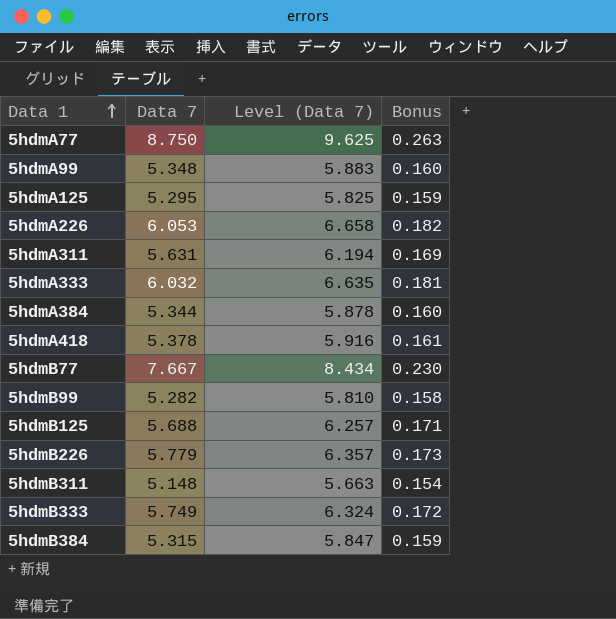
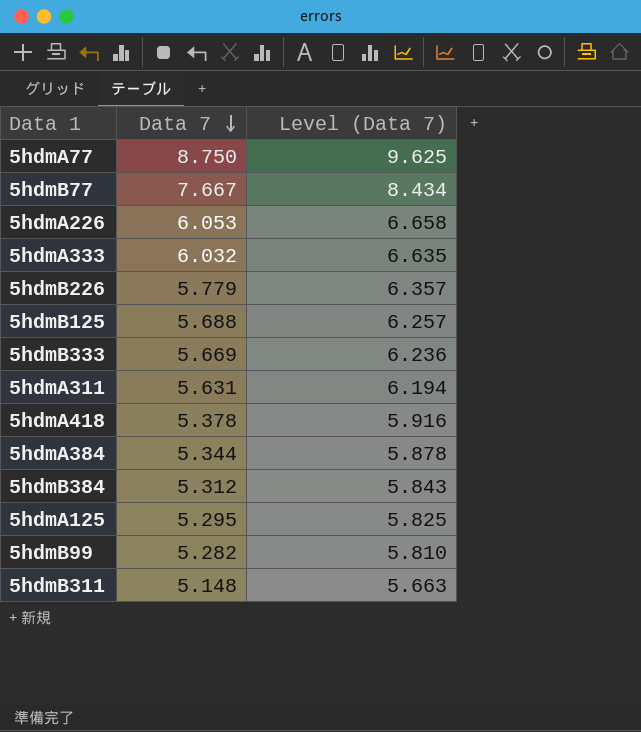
row order: Data 1 ascending -> Data 7 descending
column Bonus | formula: [Data 7] * 0.03 -> none
row 5hdmA99: 5.348 | 5.883 | 0.160 -> none
5hdmB333 | Data 7: 5.749 -> 5.669
5hdmB333 | Level (Data 7): 6.324 -> 6.236
5hdmB384 | Data 7: 5.315 -> 5.312
5hdmB384 | Level (Data 7): 5.847 -> 5.843

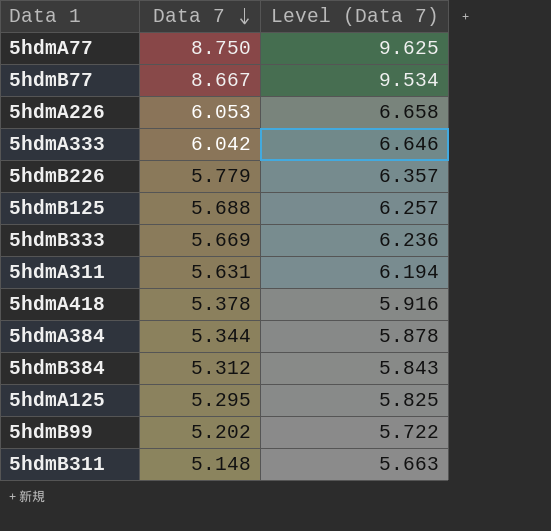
5hdmB77 | Data 7: 7.667 -> 8.667
5hdmB77 | Level (Data 7): 8.434 -> 9.534
5hdmA333 | Data 7: 6.032 -> 6.042
5hdmA333 | Level (Data 7): 6.635 -> 6.646
5hdmB99 | Data 7: 5.282 -> 5.202
5hdmB99 | Level (Data 7): 5.810 -> 5.722

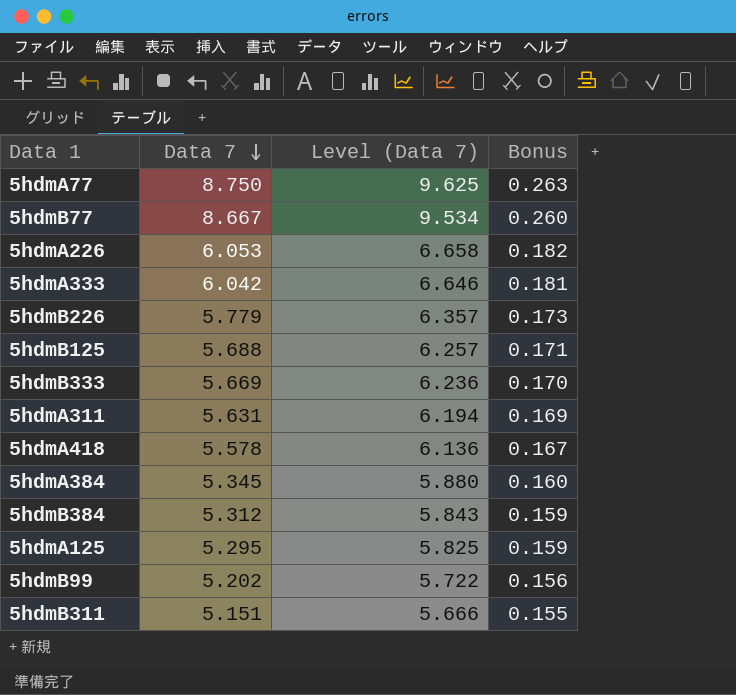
column Bonus | formula: none -> [Data 7] * 0.03
5hdmA418 | Data 7: 5.378 -> 5.578
5hdmA418 | Level (Data 7): 5.916 -> 6.136
5hdmA384 | Data 7: 5.344 -> 5.345
5hdmA384 | Level (Data 7): 5.878 -> 5.880
5hdmB311 | Data 7: 5.148 -> 5.151
5hdmB311 | Level (Data 7): 5.663 -> 5.666

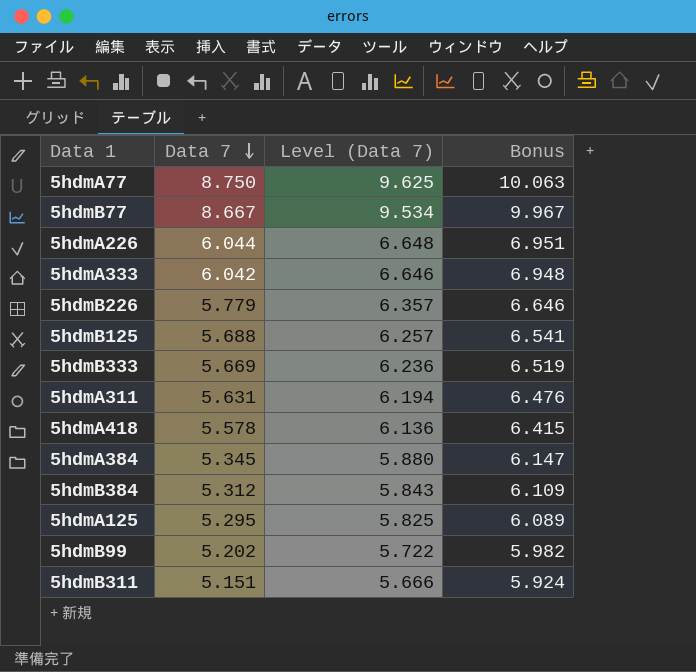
column Bonus | formula: [Data 7] * 0.03 -> [Data 7] * 1.15
5hdmA226 | Data 7: 6.053 -> 6.044
5hdmA226 | Level (Data 7): 6.658 -> 6.648

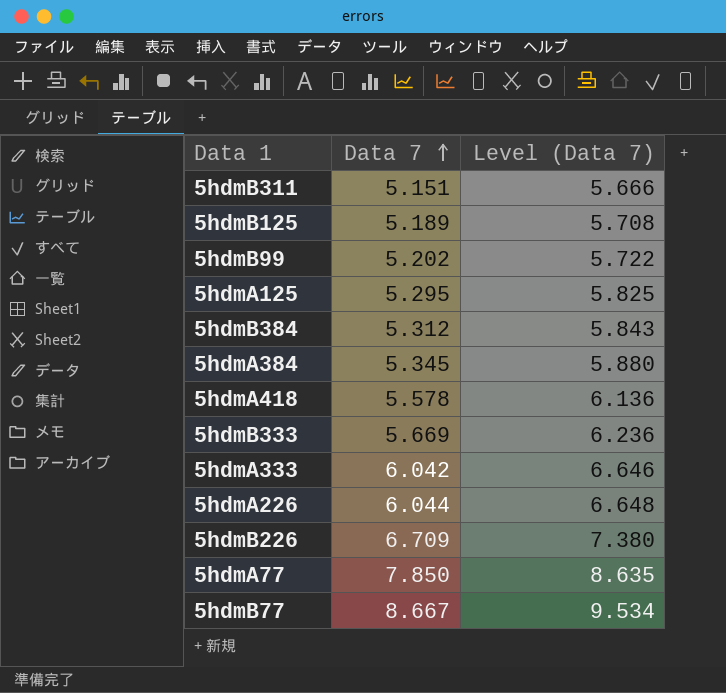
row order: Data 7 descending -> Data 7 ascending
column Bonus | formula: [Data 7] * 1.15 -> none
row 5hdmA311: 5.631 | 6.194 | 6.476 -> none
5hdmB125 | Data 7: 5.688 -> 5.189
5hdmB125 | Level (Data 7): 6.257 -> 5.708
5hdmB226 | Data 7: 5.779 -> 6.709
5hdmB226 | Level (Data 7): 6.357 -> 7.380
5hdmA77 | Data 7: 8.750 -> 7.850
5hdmA77 | Level (Data 7): 9.625 -> 8.635

